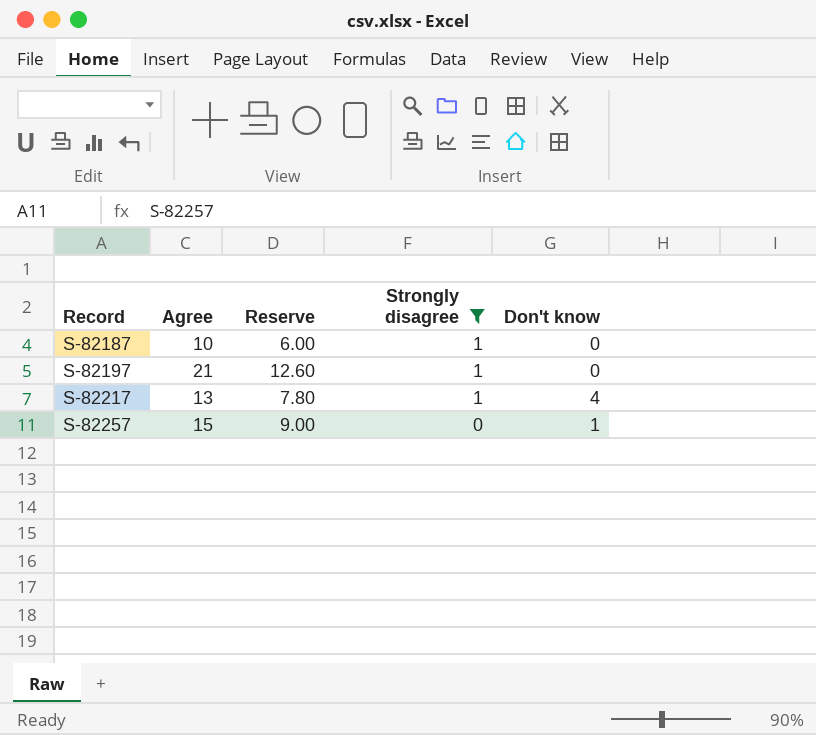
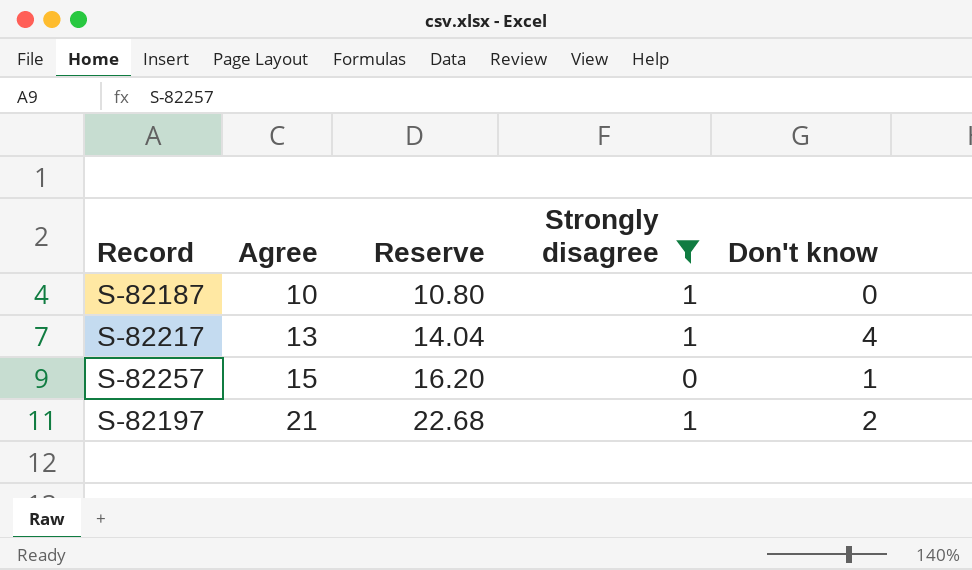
row order: Record ascending -> Agree ascending
column Reserve | formula: [Agree] * 0.6 -> [Agree] * 1.08
S-82197 | Don't know: 0 -> 2

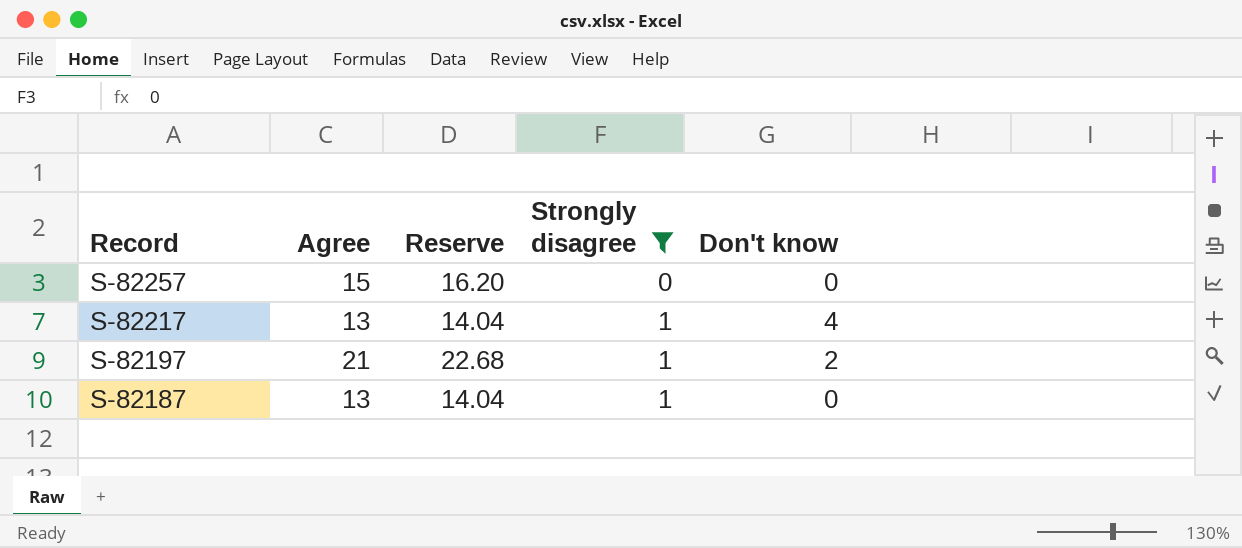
row order: Agree ascending -> Record descending
S-82257 | Don't know: 1 -> 0
S-82187 | Agree: 10 -> 13
S-82187 | Reserve: 10.80 -> 14.04

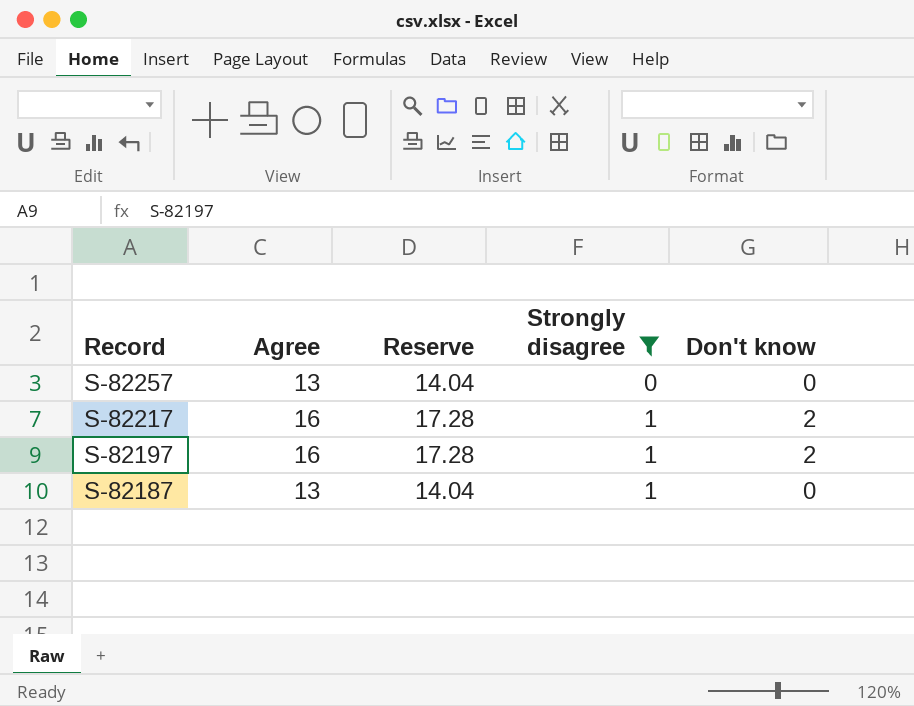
S-82257 | Agree: 15 -> 13
S-82257 | Reserve: 16.20 -> 14.04
S-82217 | Agree: 13 -> 16
S-82217 | Reserve: 14.04 -> 17.28
S-82217 | Don't know: 4 -> 2
S-82197 | Agree: 21 -> 16
S-82197 | Reserve: 22.68 -> 17.28

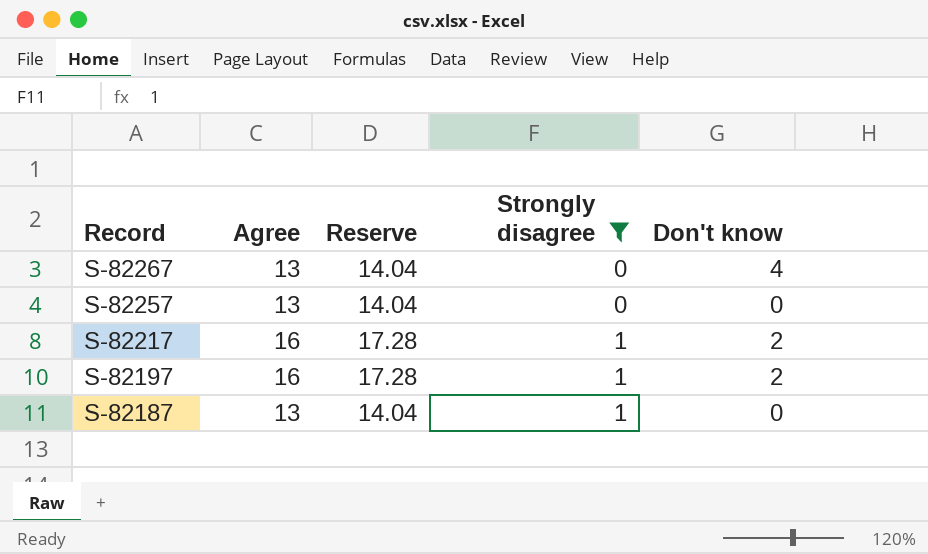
row S-82267: none -> 13 | 14.04 | 0 | 4

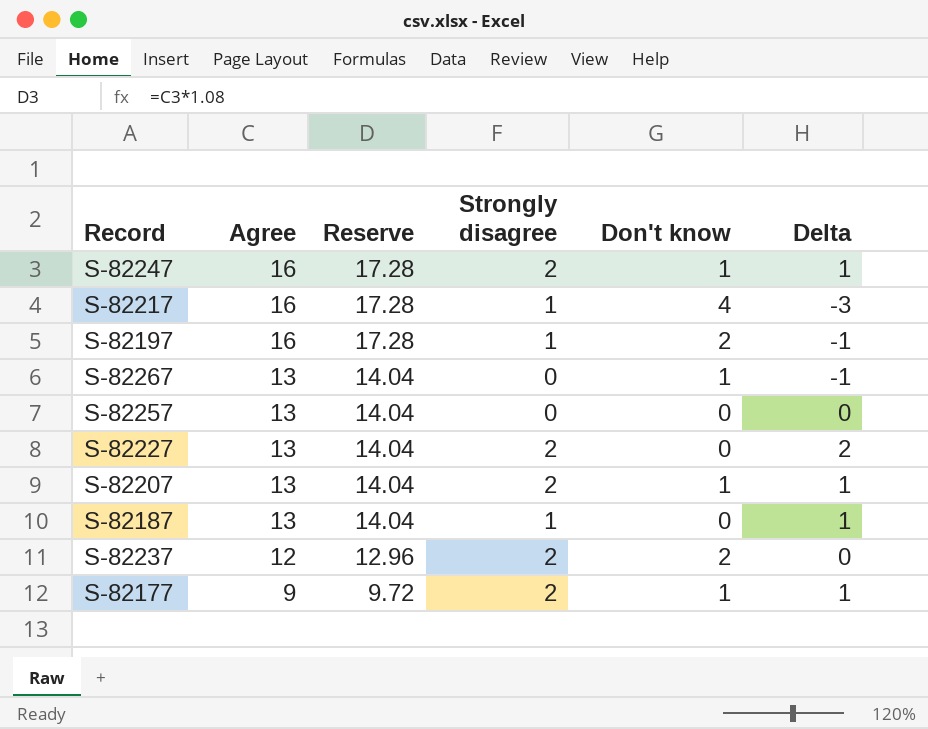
filter: Strongly disagree != 2 -> none
row order: Record descending -> Agree descending
column Delta | formula: none -> [Strongly disagree] - [Don't know]
S-82217 | Don't know: 2 -> 4
S-82267 | Don't know: 4 -> 1

